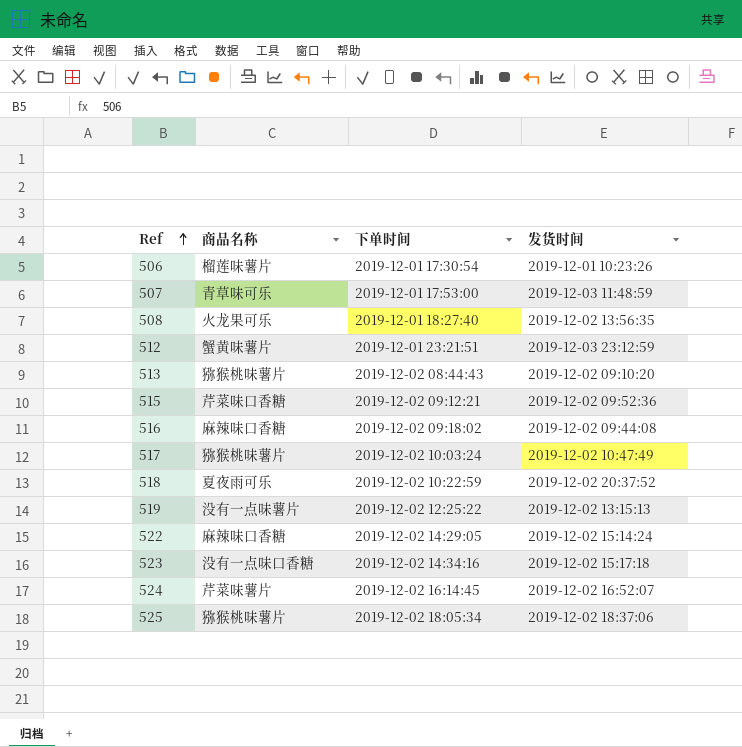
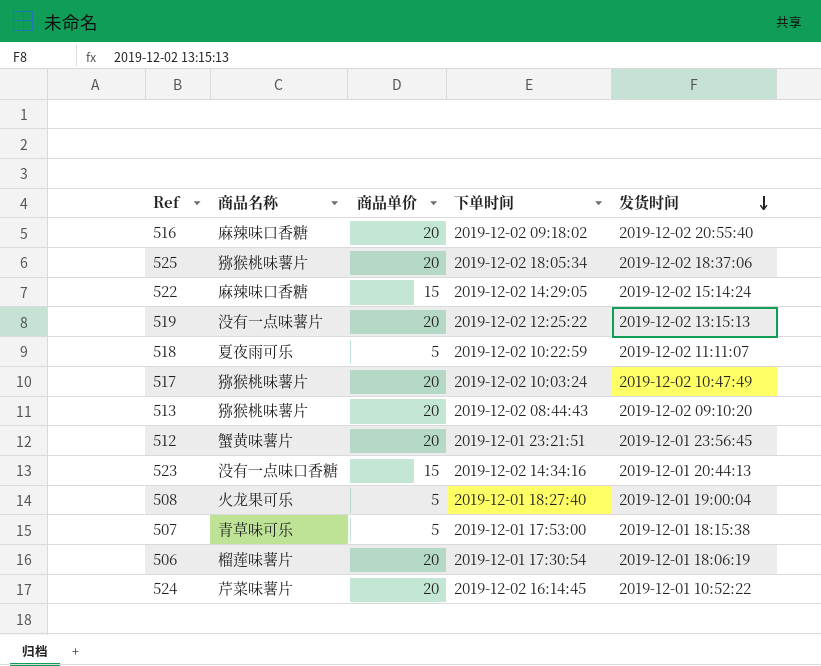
row order: Ref ascending -> 发货时间 descending
column 商品单价 | position: none -> 3
row 515: 芹菜味口香糖 | 2019-12-02 09:12:21 | 2019-12-02 09:52:36 -> none
516 | 发货时间: 2019-12-02 09:44:08 -> 2019-12-02 20:55:40
518 | 发货时间: 2019-12-02 20:37:52 -> 2019-12-02 11:11:07
512 | 发货时间: 2019-12-03 23:12:59 -> 2019-12-01 23:56:45
523 | 发货时间: 2019-12-02 15:17:18 -> 2019-12-01 20:44:13
508 | 发货时间: 2019-12-02 13:56:35 -> 2019-12-01 19:00:04
507 | 发货时间: 2019-12-03 11:48:59 -> 2019-12-01 18:15:38
506 | 发货时间: 2019-12-01 10:23:26 -> 2019-12-01 18:06:19
524 | 发货时间: 2019-12-02 16:52:07 -> 2019-12-01 10:52:22

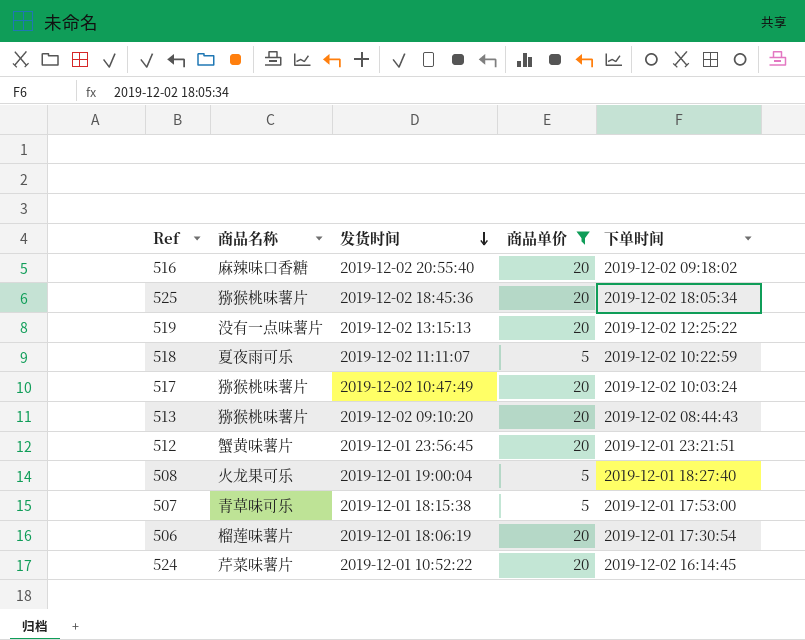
filter: none -> 商品单价 != 15
column 发货时间 | position: 5 -> 3
525 | 发货时间: 2019-12-02 18:37:06 -> 2019-12-02 18:45:36

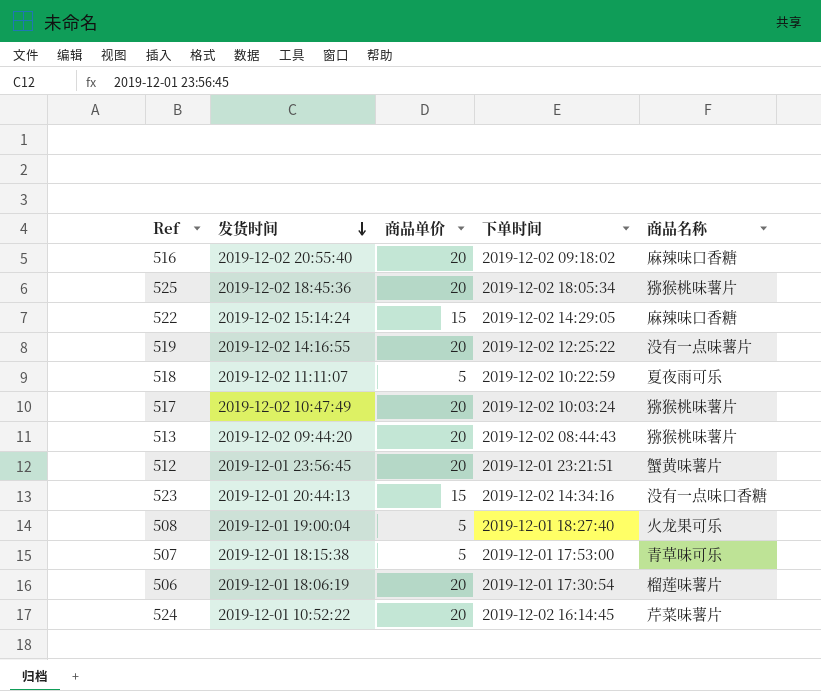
filter: 商品单价 != 15 -> none
column 商品名称 | position: 2 -> 5
519 | 发货时间: 2019-12-02 13:15:13 -> 2019-12-02 14:16:55
513 | 发货时间: 2019-12-02 09:10:20 -> 2019-12-02 09:44:20

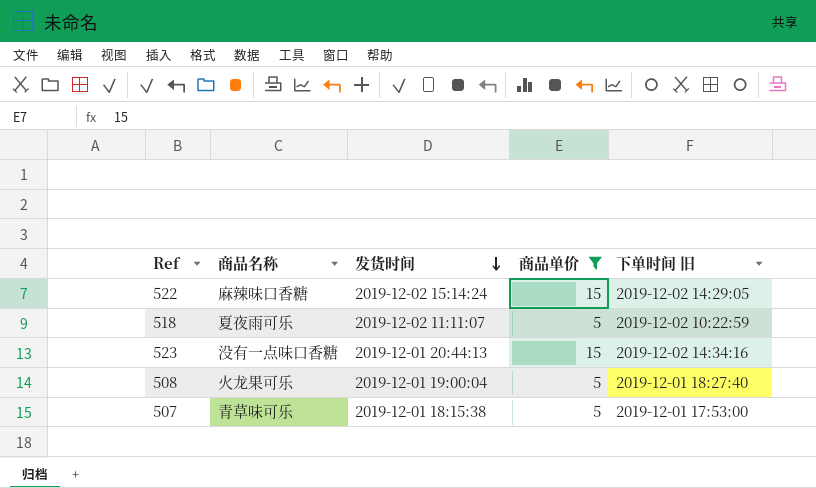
filter: none -> 商品单价 != 20
column 商品名称 | position: 5 -> 2
column name: 下单时间 -> 下单时间 旧

